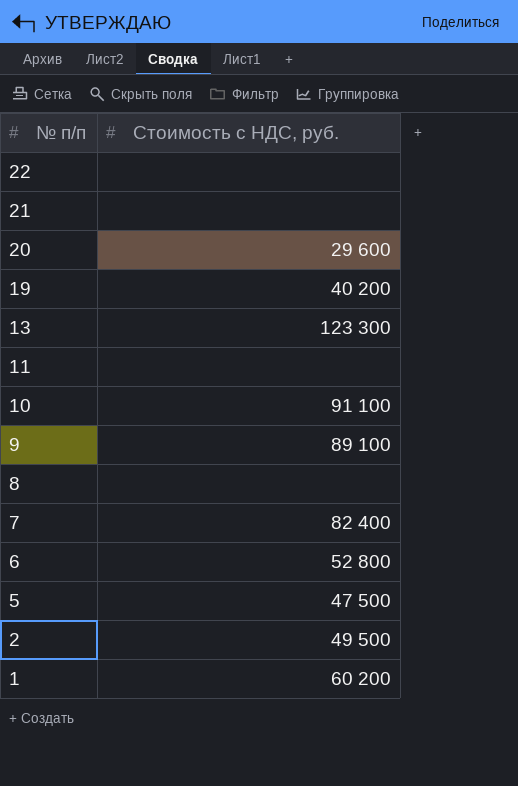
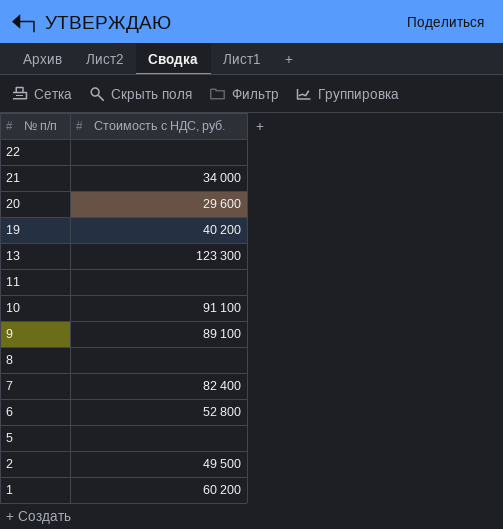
21 | Стоимость с НДС, руб.: none -> 34 000
5 | Стоимость с НДС, руб.: 47 500 -> none

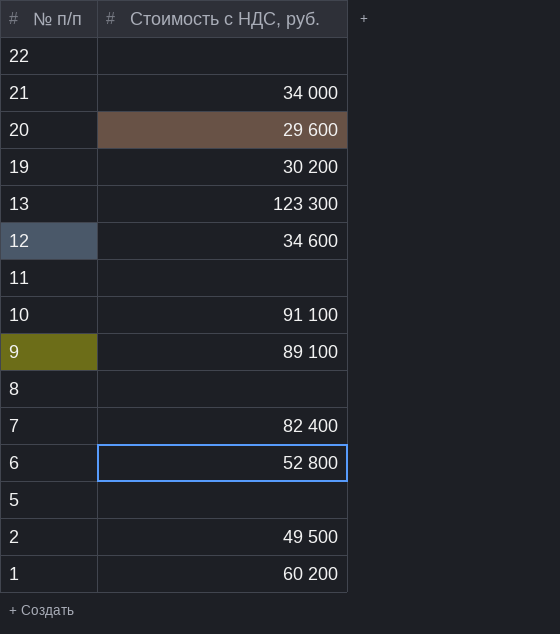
19 | Стоимость с НДС, руб.: 40 200 -> 30 200
row 12: none -> 34 600

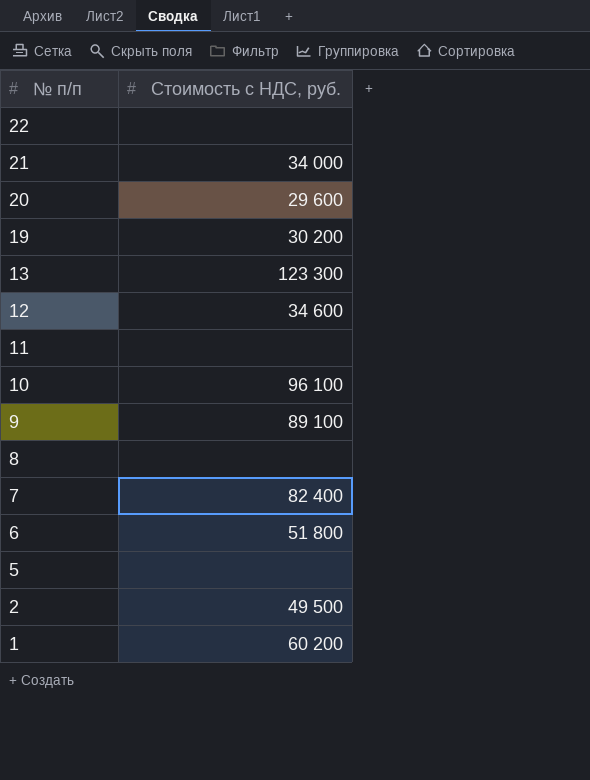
10 | Стоимость с НДС, руб.: 91 100 -> 96 100
6 | Стоимость с НДС, руб.: 52 800 -> 51 800

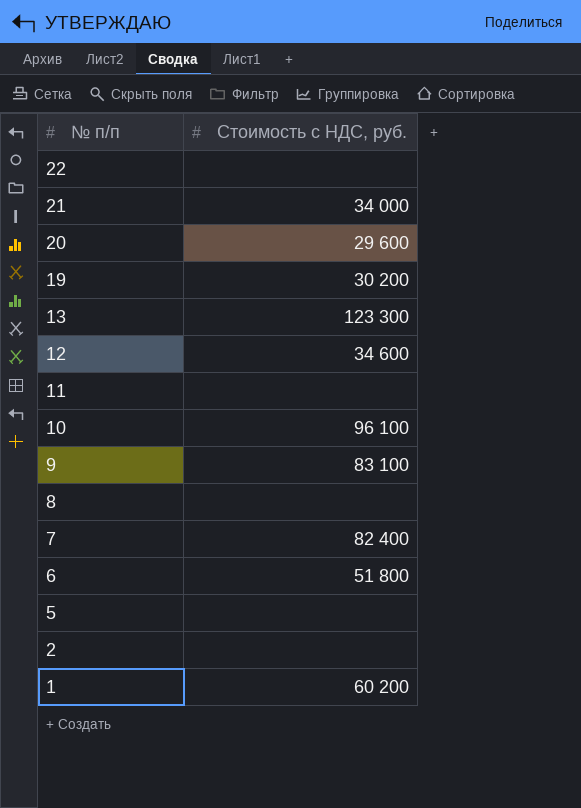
9 | Стоимость с НДС, руб.: 89 100 -> 83 100
2 | Стоимость с НДС, руб.: 49 500 -> none

